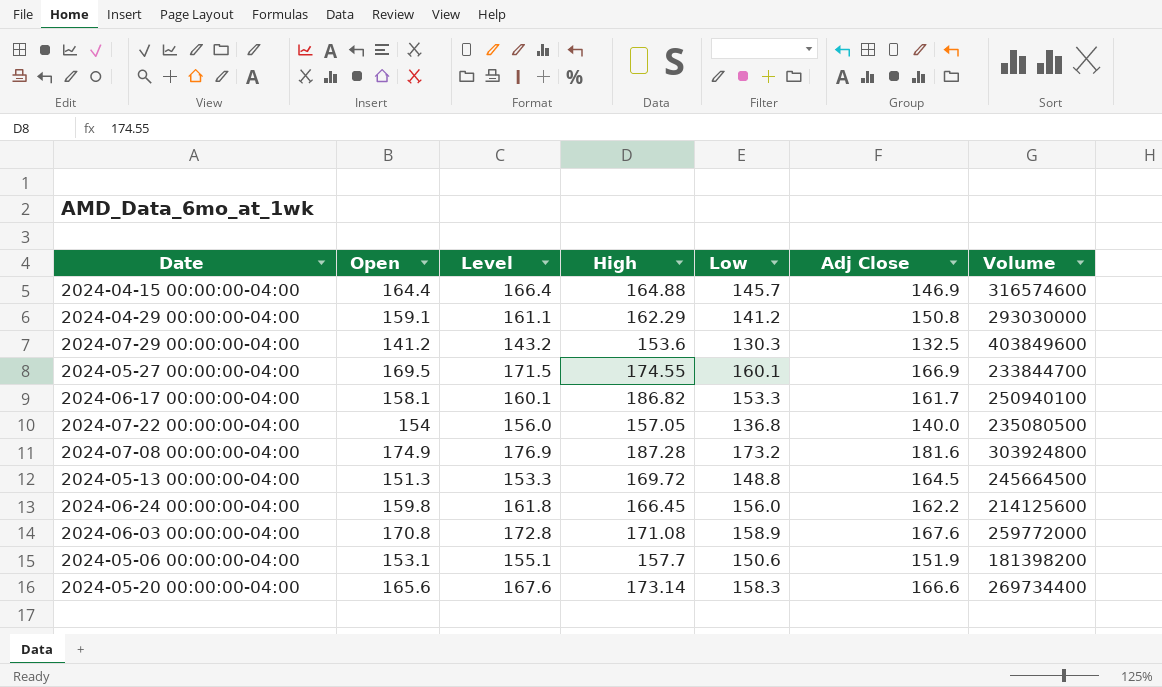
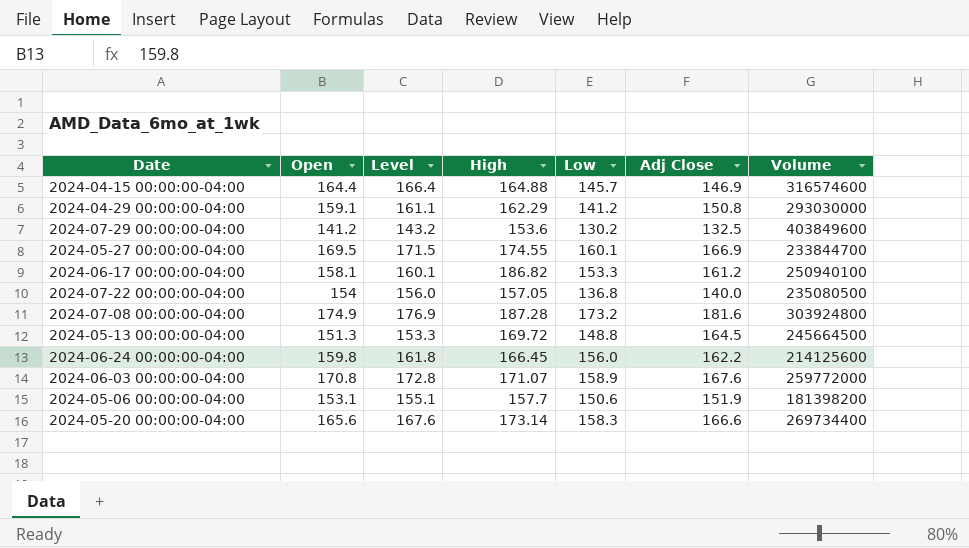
2024-07-29 00:00:00-04:00 | Low: 130.3 -> 130.2
2024-06-17 00:00:00-04:00 | Adj Close: 161.7 -> 161.2
2024-06-03 00:00:00-04:00 | High: 171.08 -> 171.07

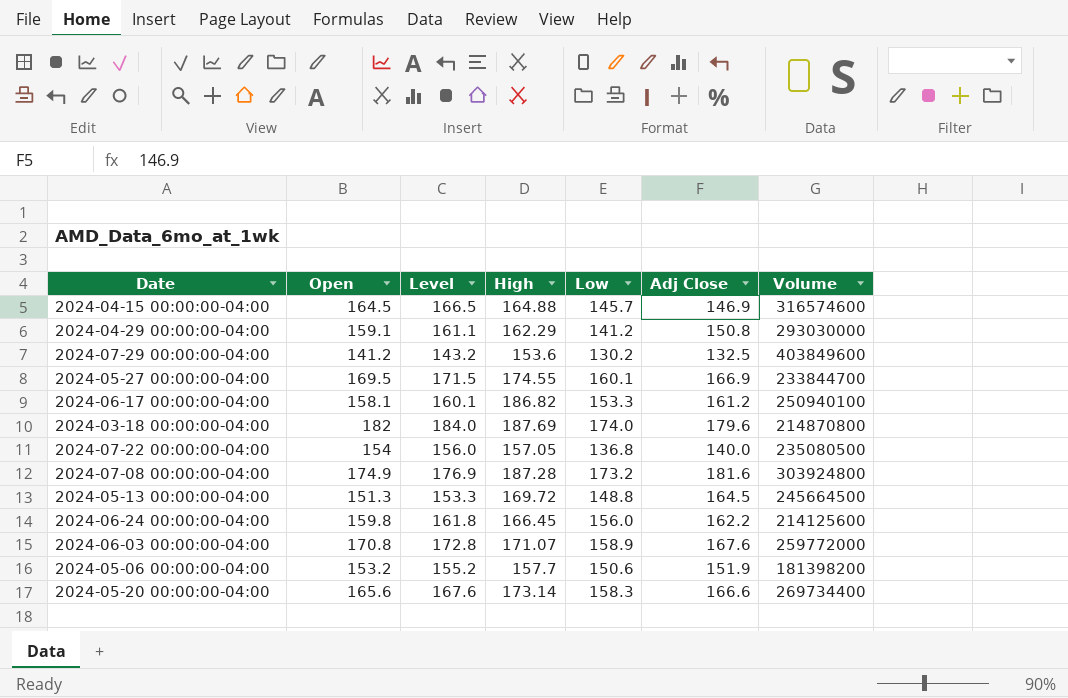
2024-04-15 00:00:00-04:00 | Open: 164.4 -> 164.5
2024-04-15 00:00:00-04:00 | Level: 166.4 -> 166.5
row 2024-03-18 00:00:00-04:00: none -> 182 | 184.0 | 187.69 | 174.0 | 179.6 | 214870800
2024-05-06 00:00:00-04:00 | Open: 153.1 -> 153.2
2024-05-06 00:00:00-04:00 | Level: 155.1 -> 155.2

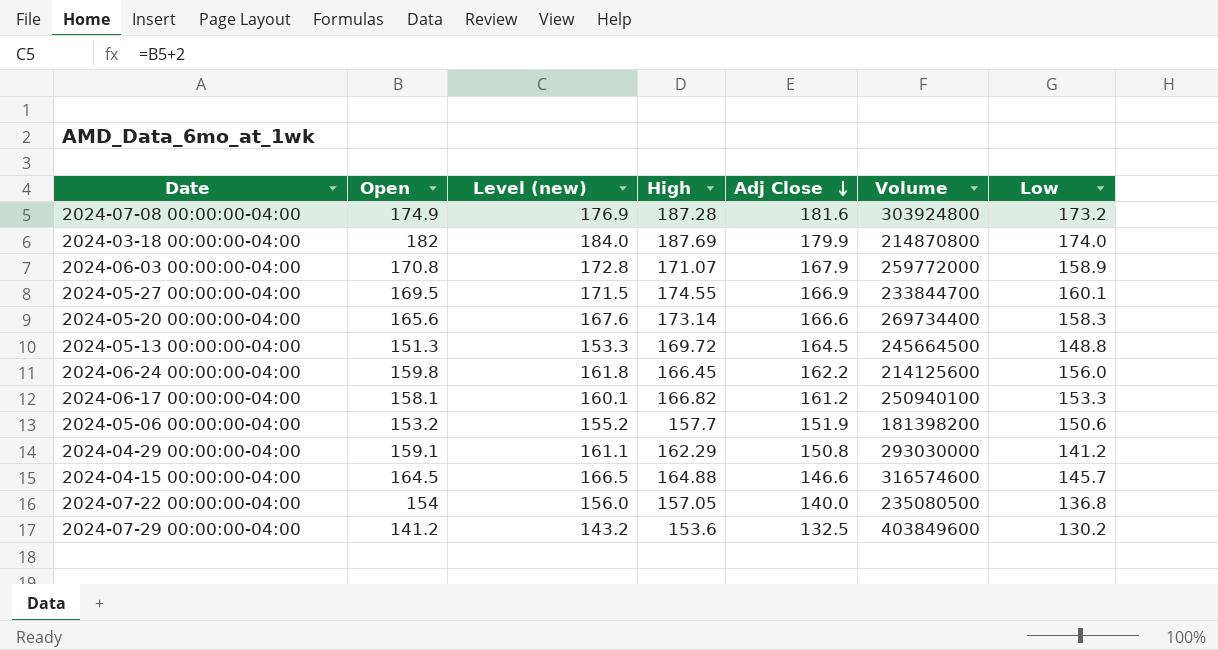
row order: none -> Adj Close descending
column name: Level -> Level (new)
column Low | position: 5 -> 7
2024-03-18 00:00:00-04:00 | Adj Close: 179.6 -> 179.9
2024-06-03 00:00:00-04:00 | Adj Close: 167.6 -> 167.9
2024-06-17 00:00:00-04:00 | High: 186.82 -> 166.82
2024-04-15 00:00:00-04:00 | Adj Close: 146.9 -> 146.6

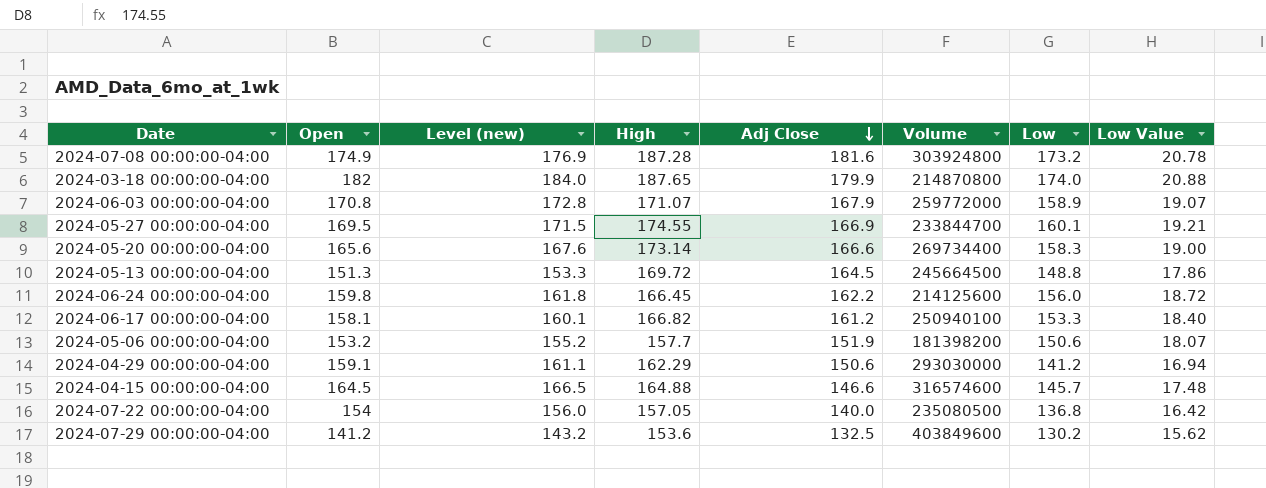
column Low Value | formula: none -> [Low] * 0.12
2024-03-18 00:00:00-04:00 | High: 187.69 -> 187.65
2024-04-29 00:00:00-04:00 | Adj Close: 150.8 -> 150.6

